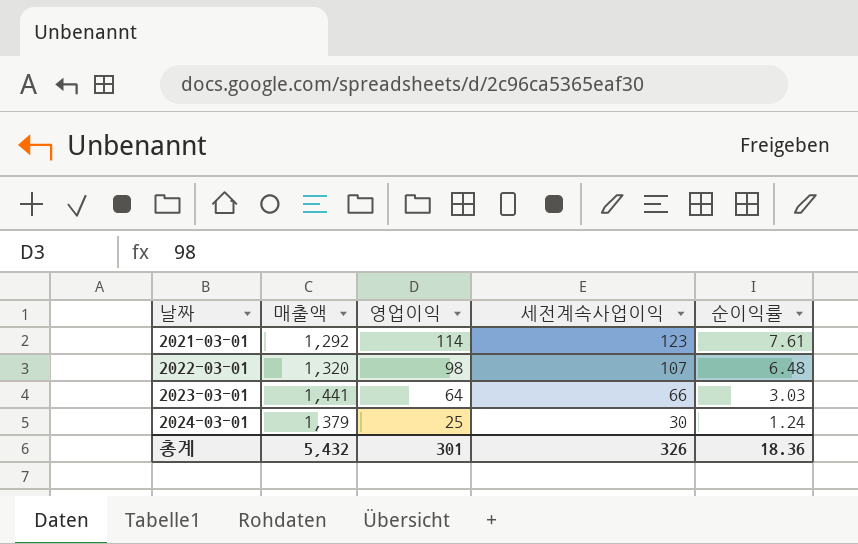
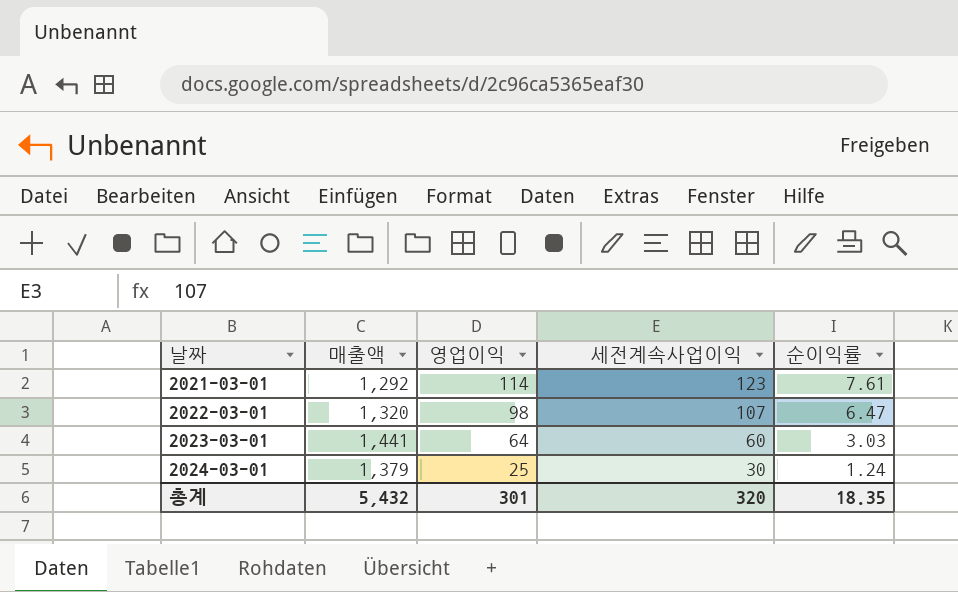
2022-03-01 | 순이익률: 6.48 -> 6.47
2023-03-01 | 세전계속사업이익: 66 -> 60
총계 | 세전계속사업이익: 326 -> 320
총계 | 순이익률: 18.36 -> 18.35

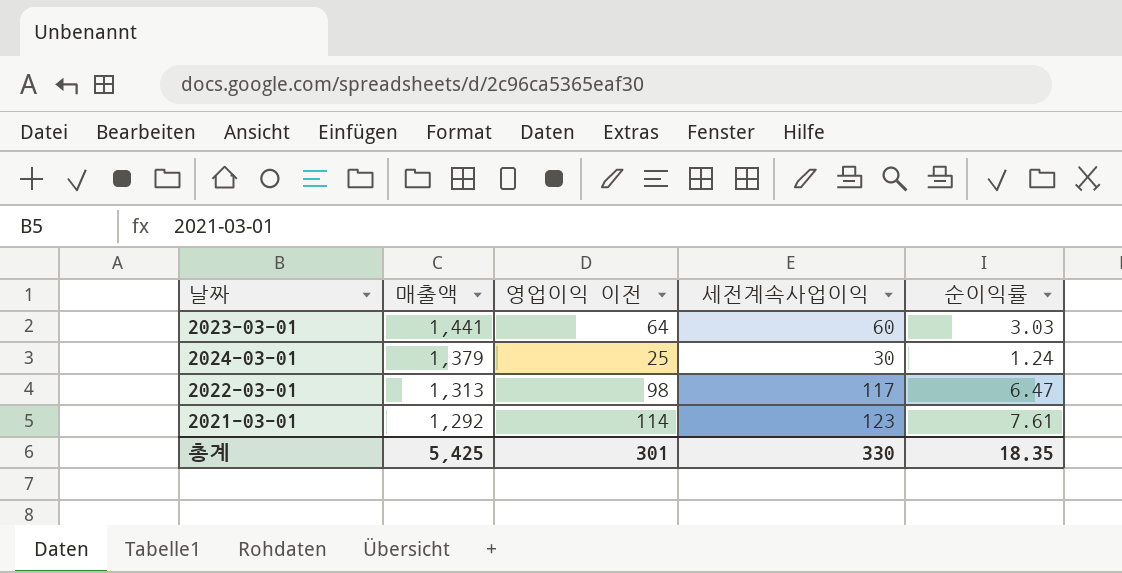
row order: 날짜 ascending -> 매출액 descending
column name: 영업이익 -> 영업이익 이전
2022-03-01 | 매출액: 1,320 -> 1,313
2022-03-01 | 세전계속사업이익: 107 -> 117
총계 | 매출액: 5,432 -> 5,425
총계 | 세전계속사업이익: 320 -> 330

